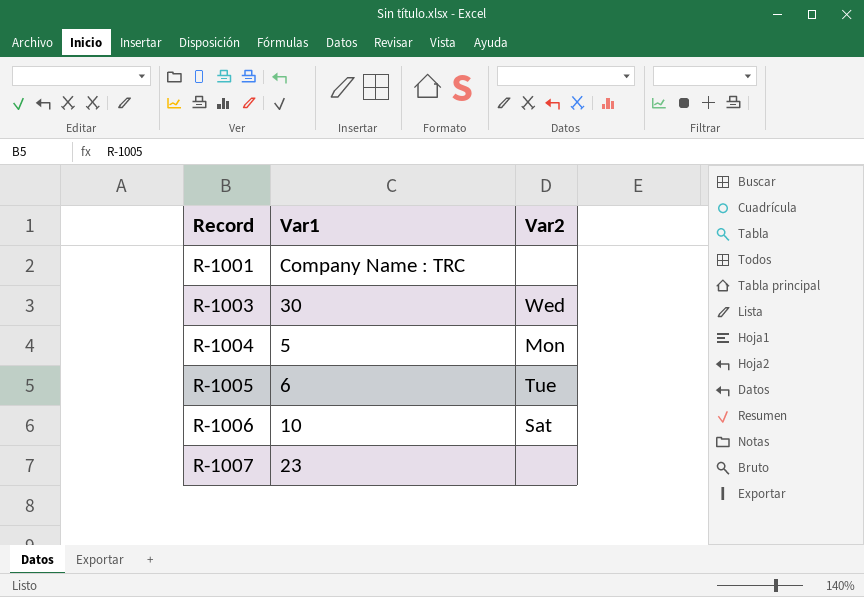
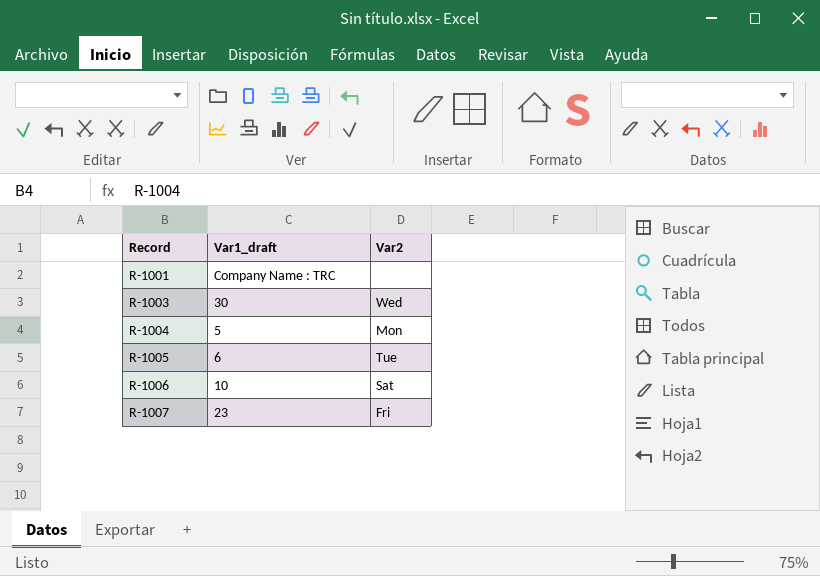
column name: Var1 -> Var1_draft
R-1007 | Var2: none -> Fri

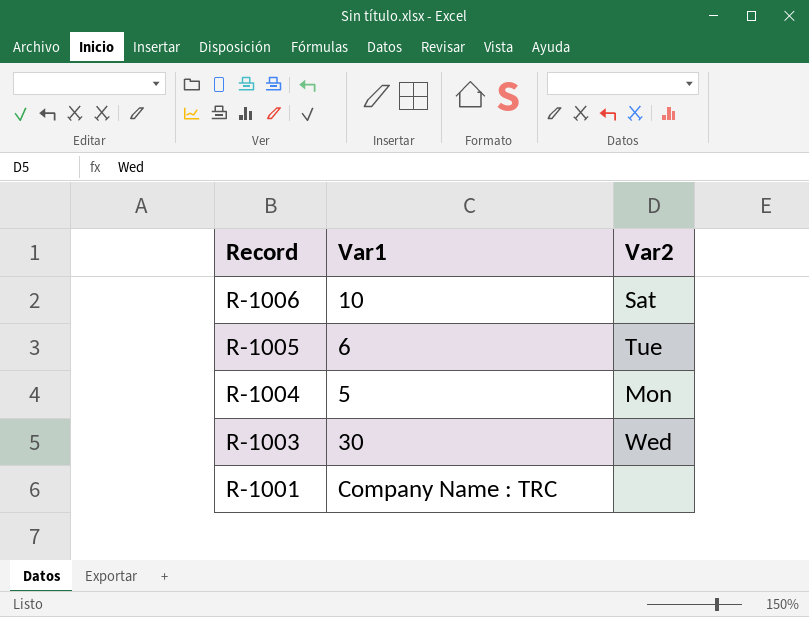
row order: Record ascending -> Record descending
column name: Var1_draft -> Var1
row R-1007: 23 | Fri -> none

